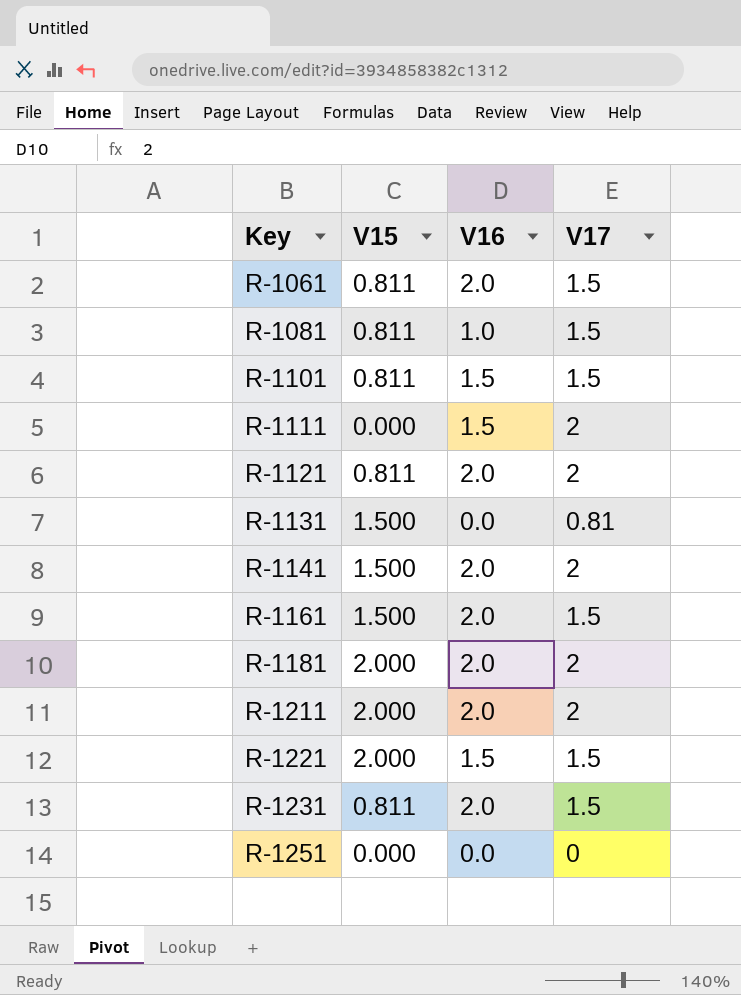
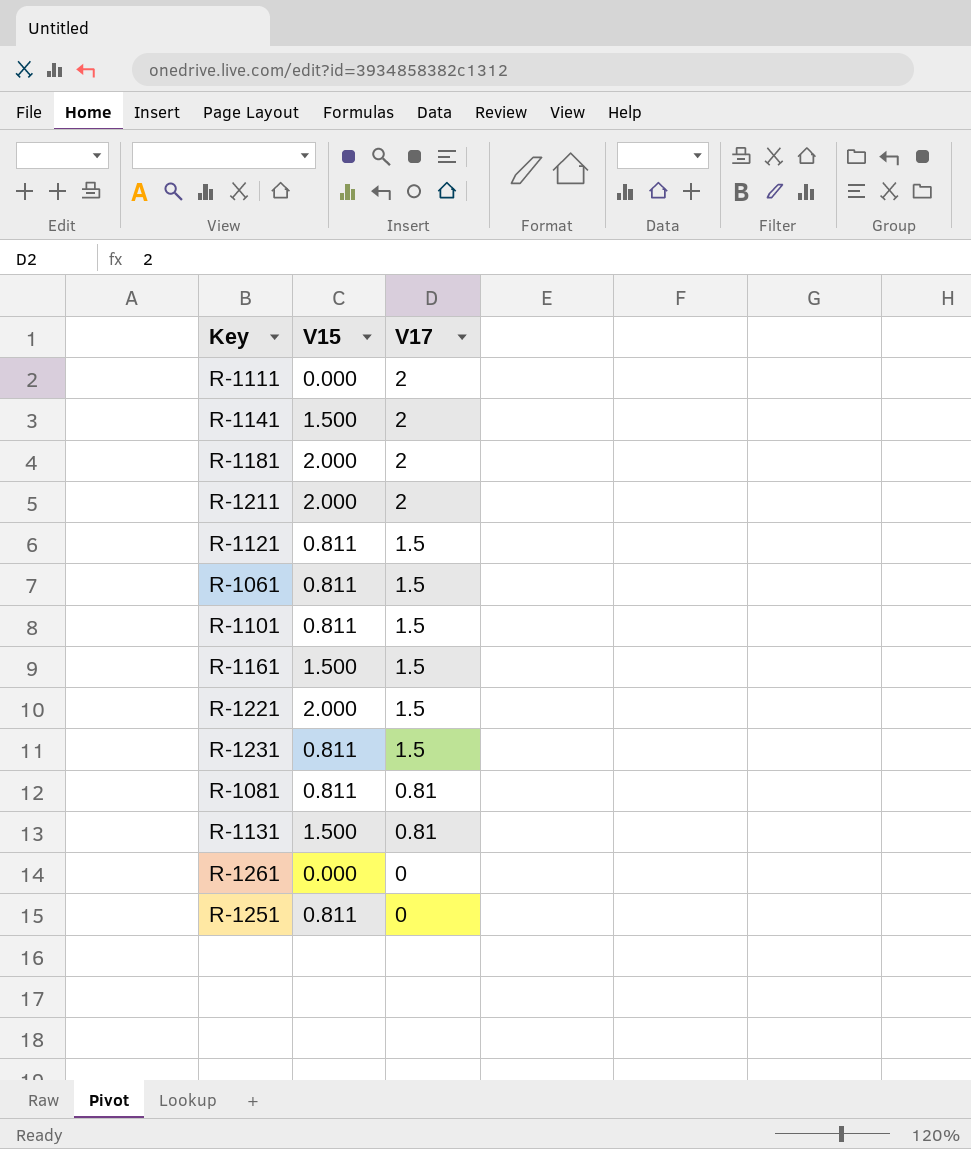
row order: Key ascending -> V17 descending
column V16 | position: 3 -> none
R-1121 | V17: 2 -> 1.5
R-1081 | V17: 1.5 -> 0.81
row R-1261: none -> 0.000 | 0
R-1251 | V15: 0.000 -> 0.811

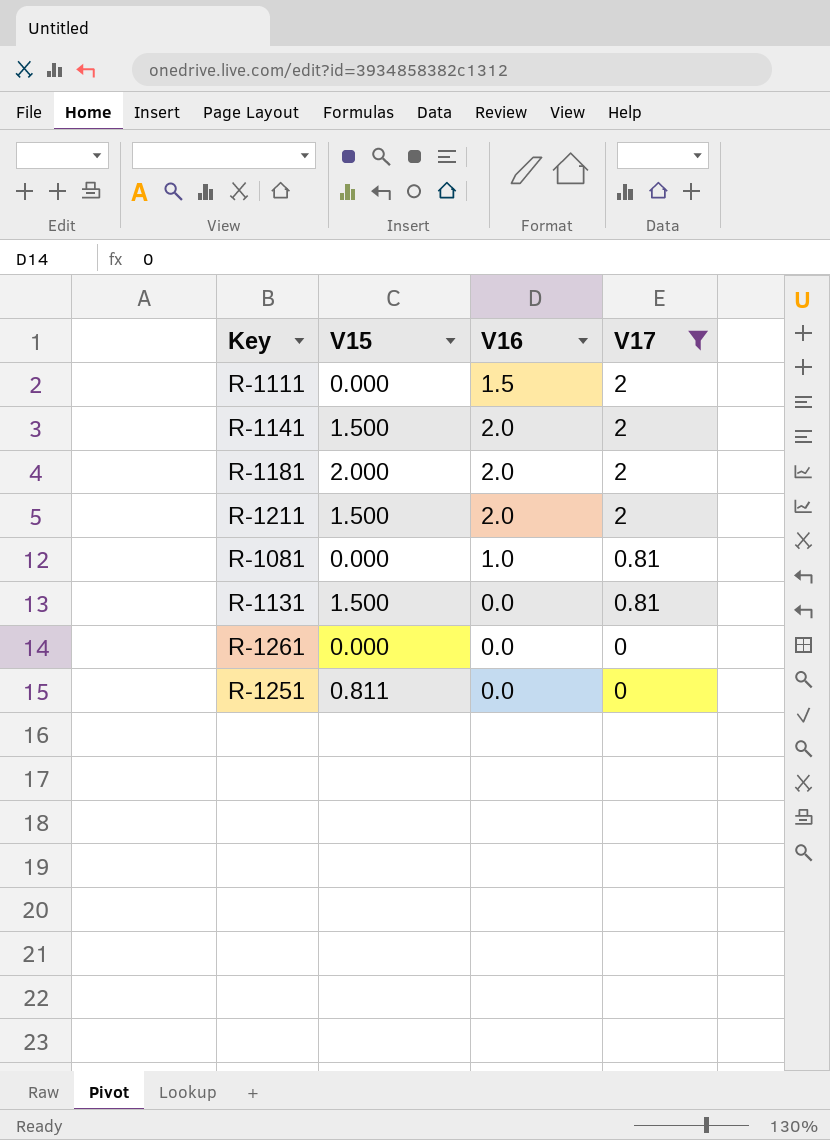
filter: none -> V17 != 1.5
column V16 | position: none -> 3
R-1211 | V15: 2.000 -> 1.500
R-1081 | V15: 0.811 -> 0.000

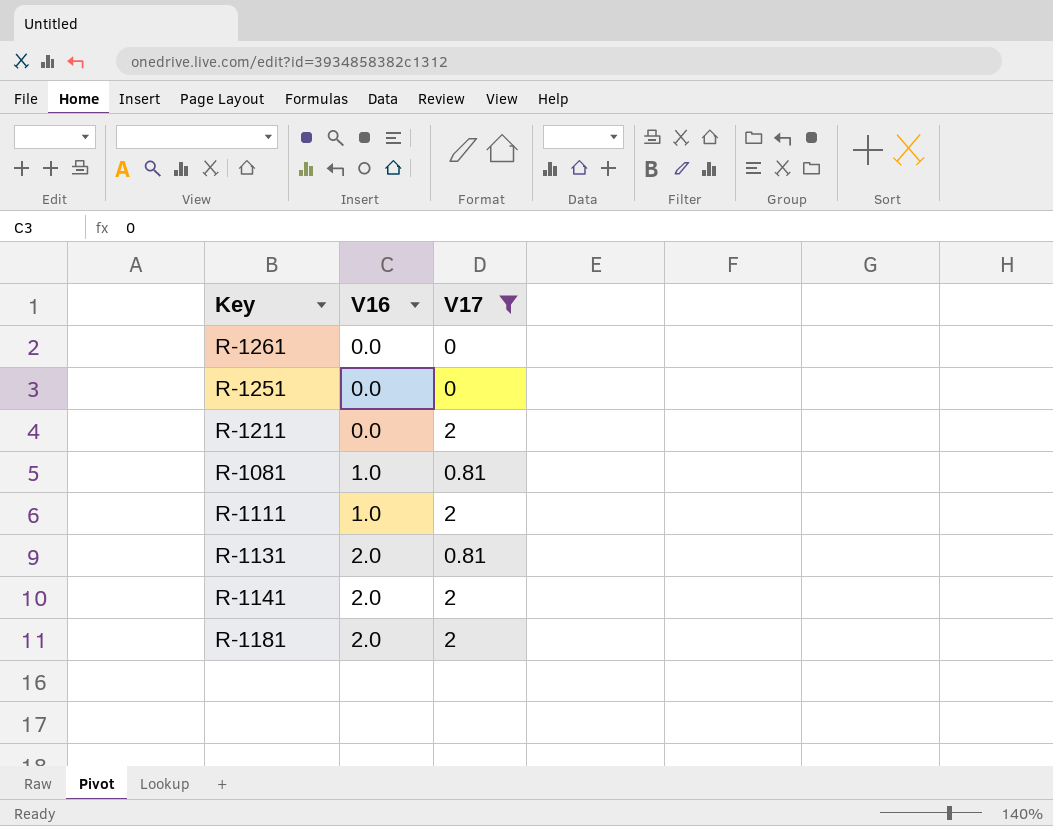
row order: V17 descending -> V16 ascending
column V15 | position: 2 -> none
R-1211 | V16: 2.0 -> 0.0
R-1111 | V16: 1.5 -> 1.0
R-1131 | V16: 0.0 -> 2.0

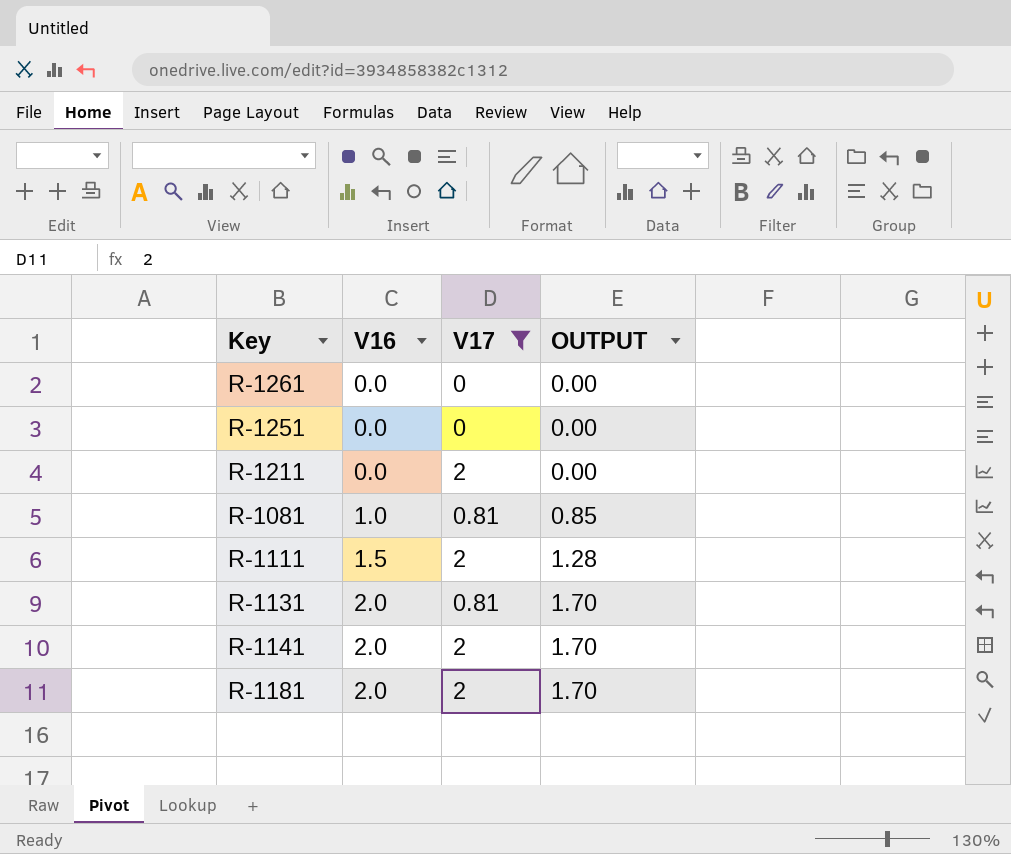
column OUTPUT | formula: none -> [V16] * 0.85
R-1111 | V16: 1.0 -> 1.5

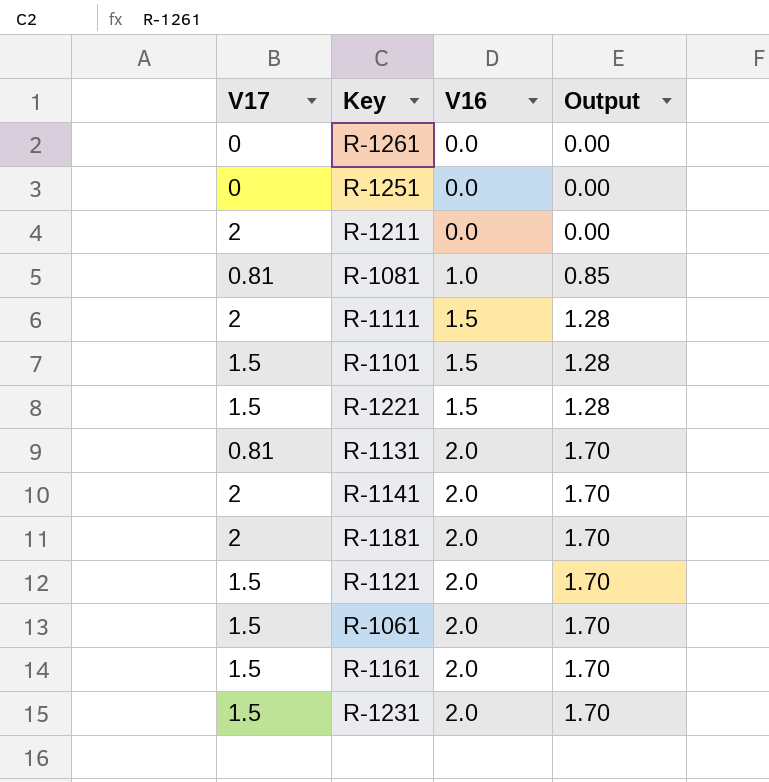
filter: V17 != 1.5 -> none
column V17 | position: 3 -> 1
column name: OUTPUT -> Output

